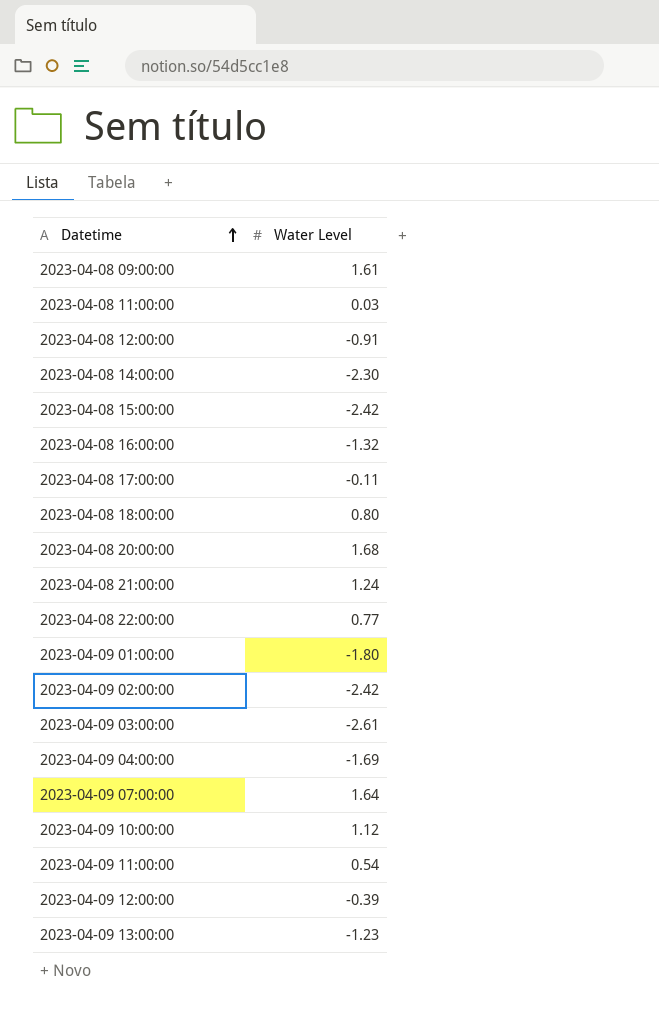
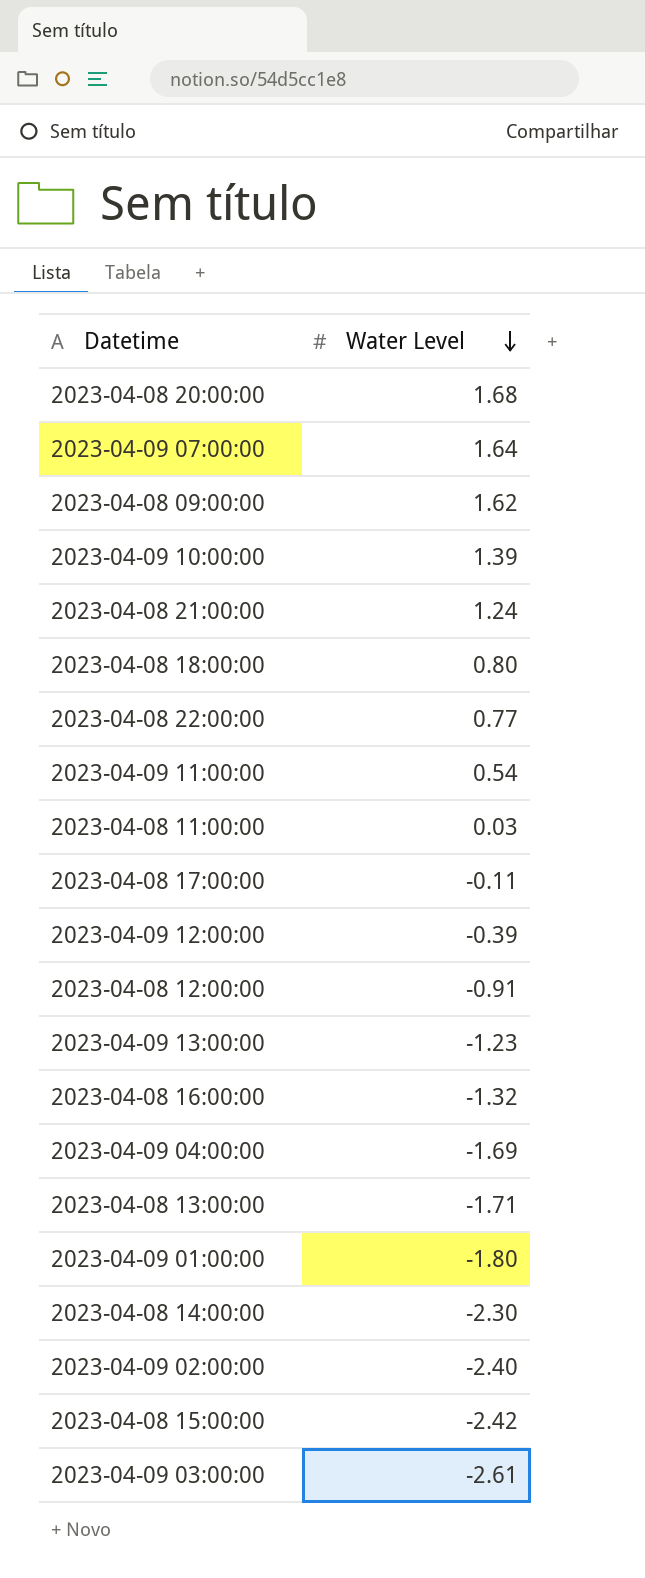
row order: Datetime ascending -> Water Level descending
2023-04-08 09:00:00 | Water Level: 1.61 -> 1.62
2023-04-09 10:00:00 | Water Level: 1.12 -> 1.39
row 2023-04-08 13:00:00: none -> -1.71
2023-04-09 02:00:00 | Water Level: -2.42 -> -2.40

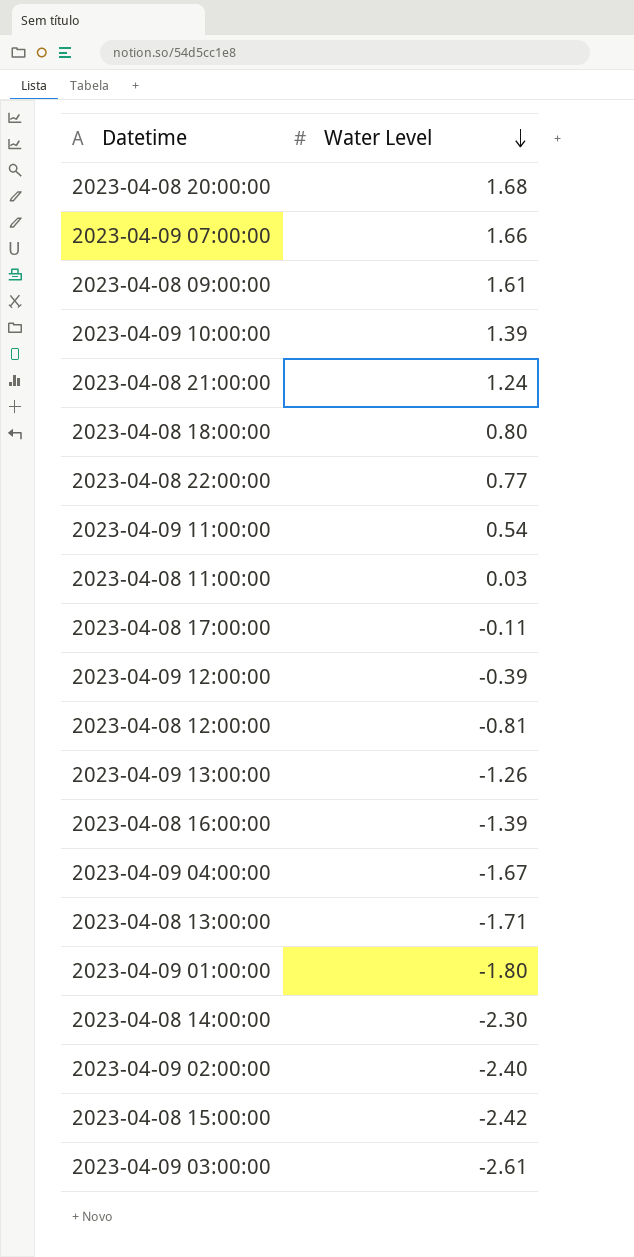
2023-04-09 07:00:00 | Water Level: 1.64 -> 1.66
2023-04-08 09:00:00 | Water Level: 1.62 -> 1.61
2023-04-08 12:00:00 | Water Level: -0.91 -> -0.81
2023-04-09 13:00:00 | Water Level: -1.23 -> -1.26
2023-04-08 16:00:00 | Water Level: -1.32 -> -1.39
2023-04-09 04:00:00 | Water Level: -1.69 -> -1.67

